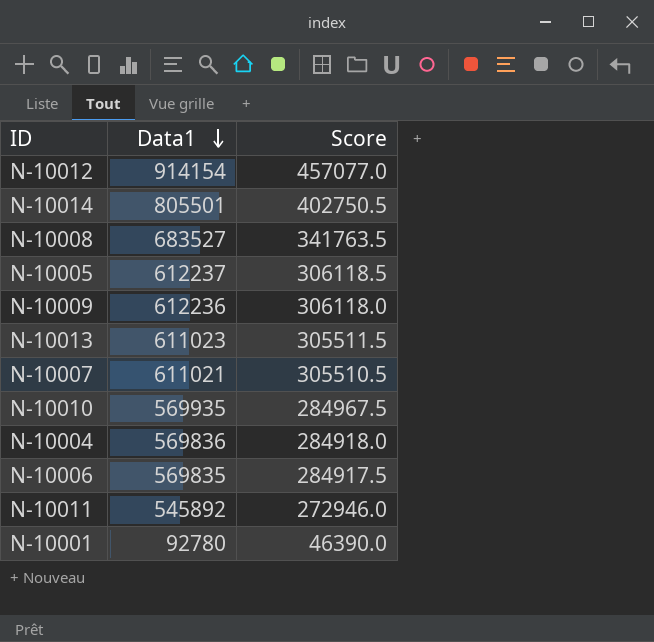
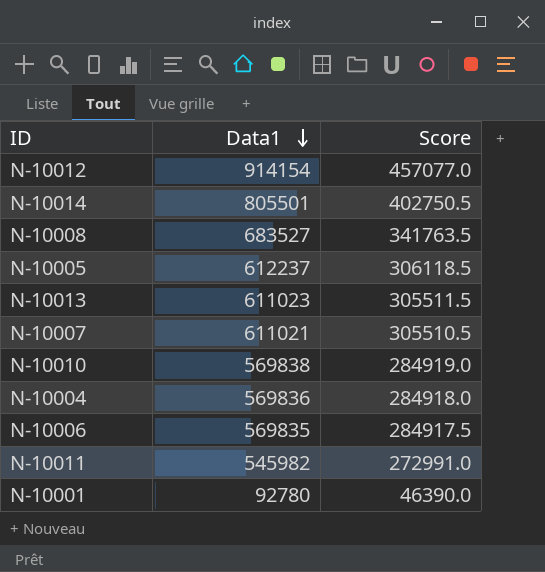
row N-10009: 612236 | 306118.0 -> none
N-10010 | Data1: 569935 -> 569838
N-10010 | Score: 284967.5 -> 284919.0
N-10011 | Data1: 545892 -> 545982
N-10011 | Score: 272946.0 -> 272991.0

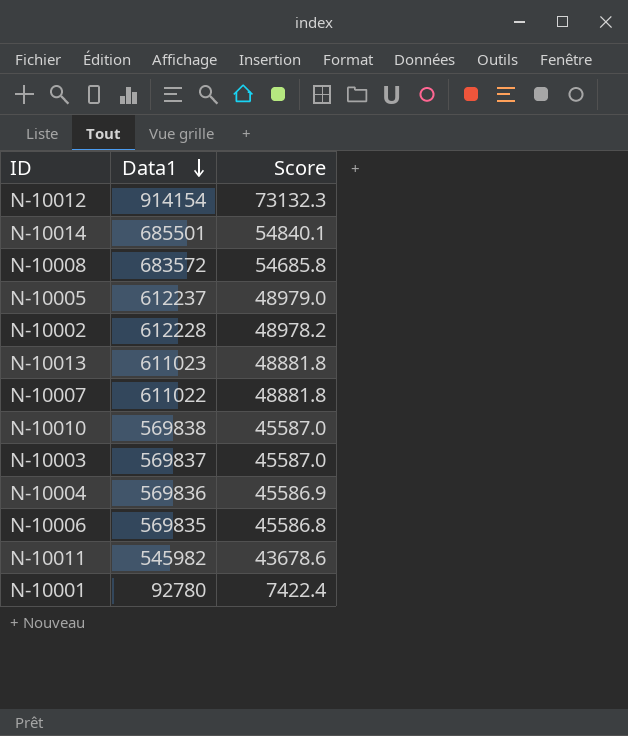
column Score | formula: [Data1] * 0.5 -> [Data1] * 0.08
N-10014 | Data1: 805501 -> 685501
N-10008 | Data1: 683527 -> 683572
row N-10002: none -> 612228 | 48978.2
N-10007 | Data1: 611021 -> 611022
row N-10003: none -> 569837 | 45587.0

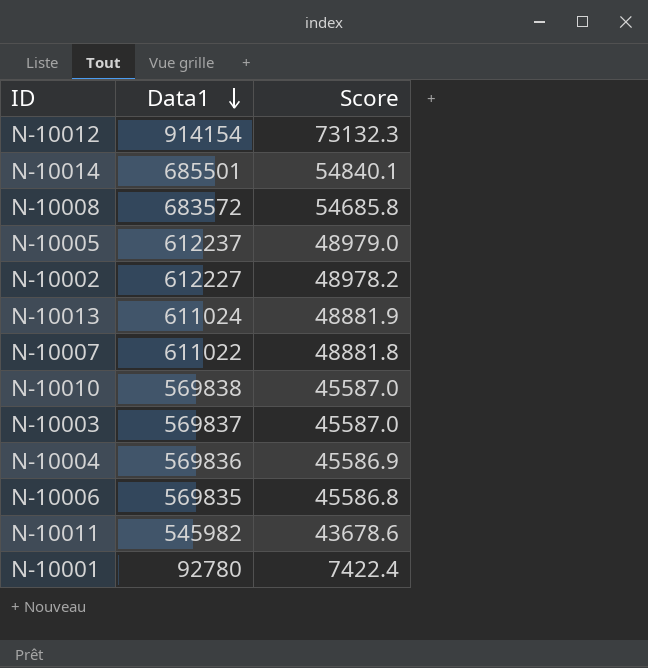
N-10002 | Data1: 612228 -> 612227
N-10013 | Data1: 611023 -> 611024
N-10013 | Score: 48881.8 -> 48881.9

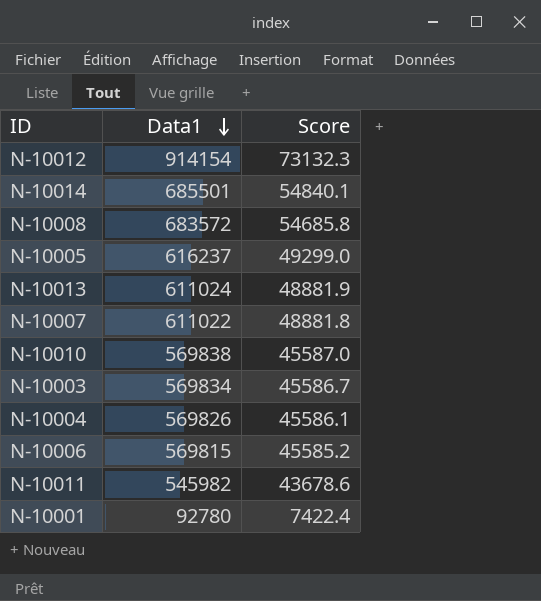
row N-10002: 612227 | 48978.2 -> none
N-10005 | Data1: 612237 -> 616237
N-10005 | Score: 48979.0 -> 49299.0
N-10003 | Data1: 569837 -> 569834
N-10003 | Score: 45587.0 -> 45586.7
N-10004 | Data1: 569836 -> 569826
N-10004 | Score: 45586.9 -> 45586.1
N-10006 | Data1: 569835 -> 569815
N-10006 | Score: 45586.8 -> 45585.2

